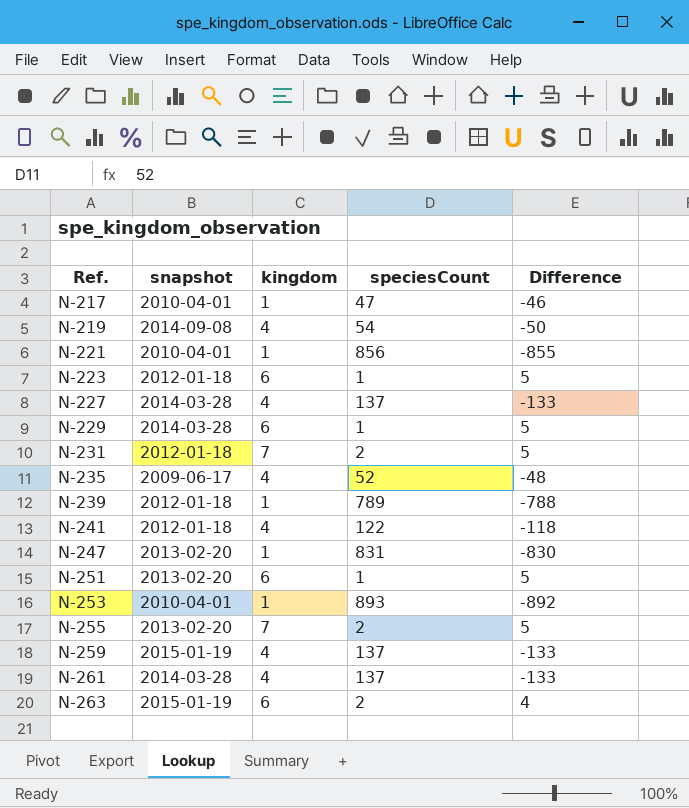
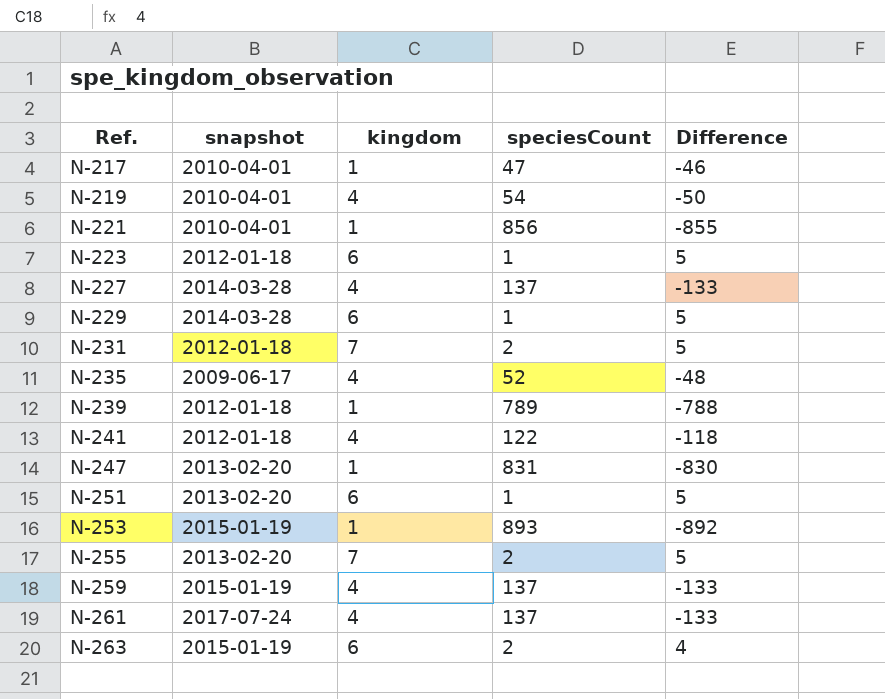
N-219 | snapshot: 2014-09-08 -> 2010-04-01
N-253 | snapshot: 2010-04-01 -> 2015-01-19
N-261 | snapshot: 2014-03-28 -> 2017-07-24

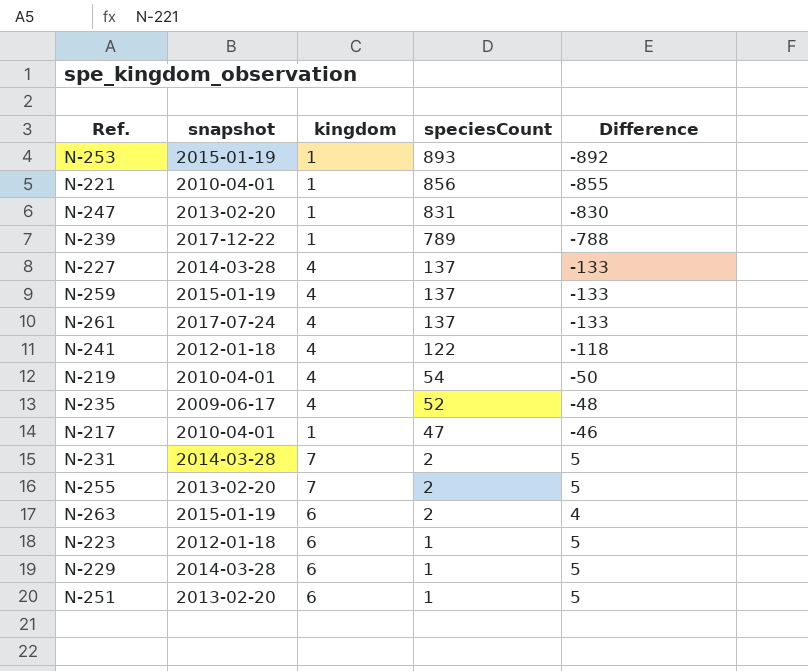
row order: Ref. ascending -> speciesCount descending
N-239 | snapshot: 2012-01-18 -> 2017-12-22
N-231 | snapshot: 2012-01-18 -> 2014-03-28

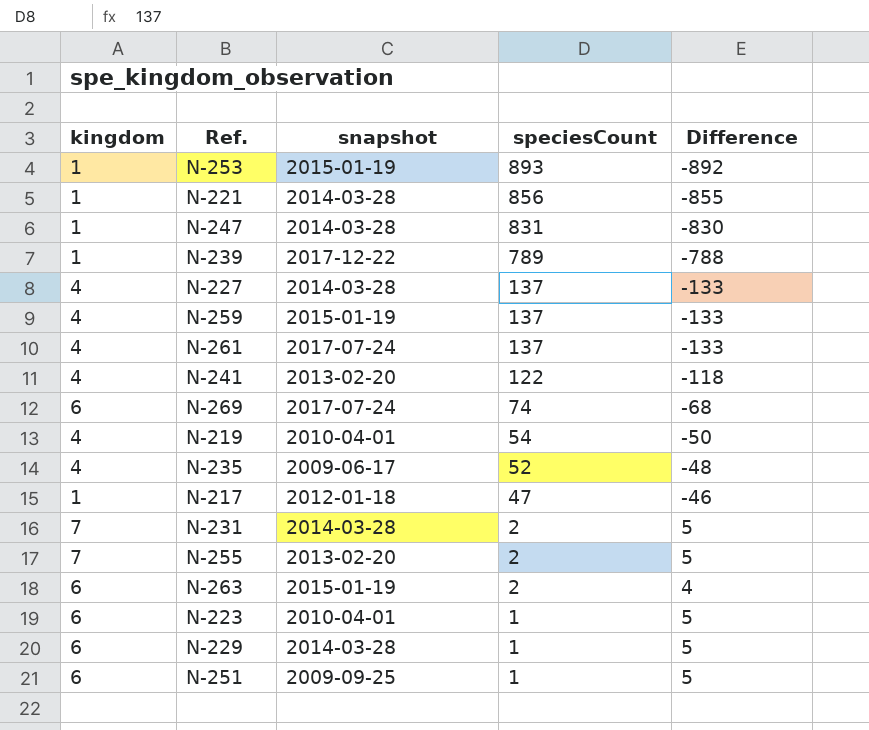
column kingdom | position: 3 -> 1
N-221 | snapshot: 2010-04-01 -> 2014-03-28
N-247 | snapshot: 2013-02-20 -> 2014-03-28
N-241 | snapshot: 2012-01-18 -> 2013-02-20
row N-269: none -> 6 | 2017-07-24 | 74 | -68
N-217 | snapshot: 2010-04-01 -> 2012-01-18
N-223 | snapshot: 2012-01-18 -> 2010-04-01
N-251 | snapshot: 2013-02-20 -> 2009-09-25

